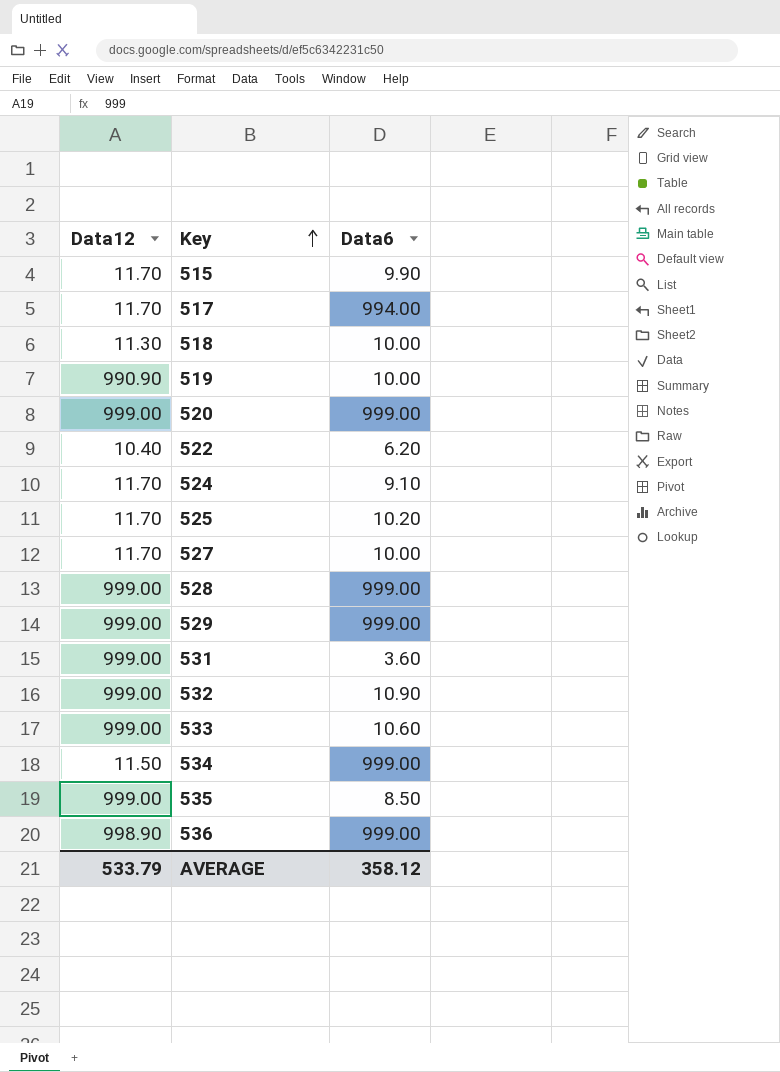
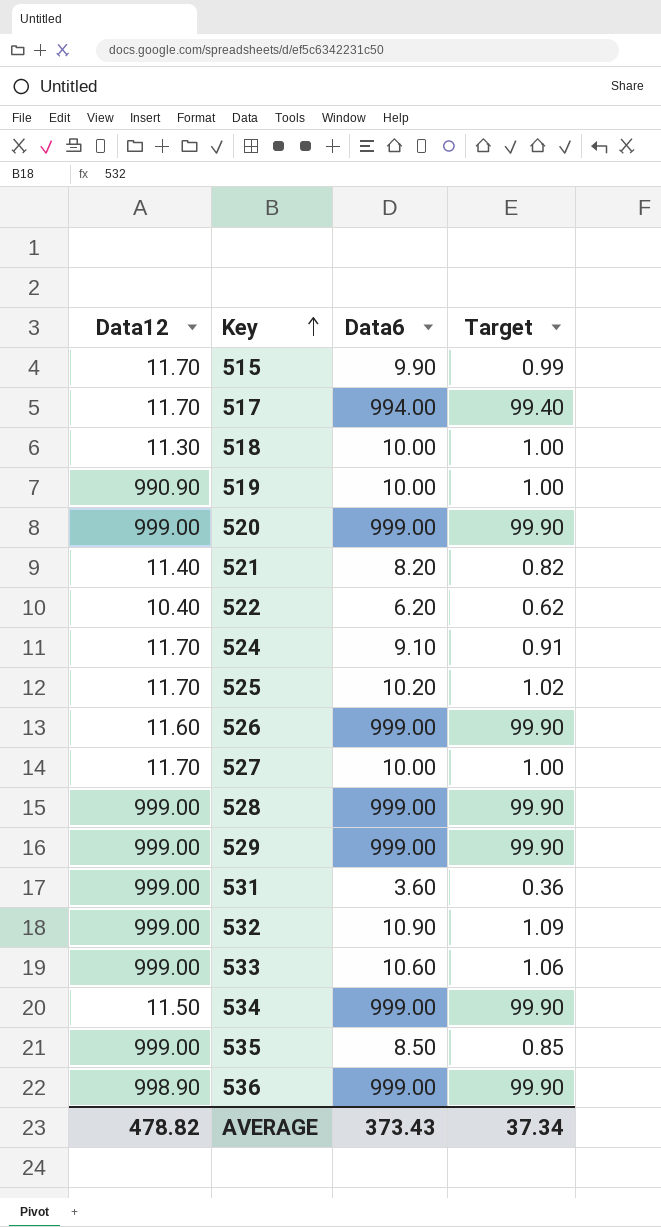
column Target | formula: none -> [Data6] * 0.1
row 521: none -> 11.40 | 8.20 | 0.82
row 526: none -> 11.60 | 999.00 | 99.90
AVERAGE | Data12: 533.79 -> 478.82
AVERAGE | Data6: 358.12 -> 373.43

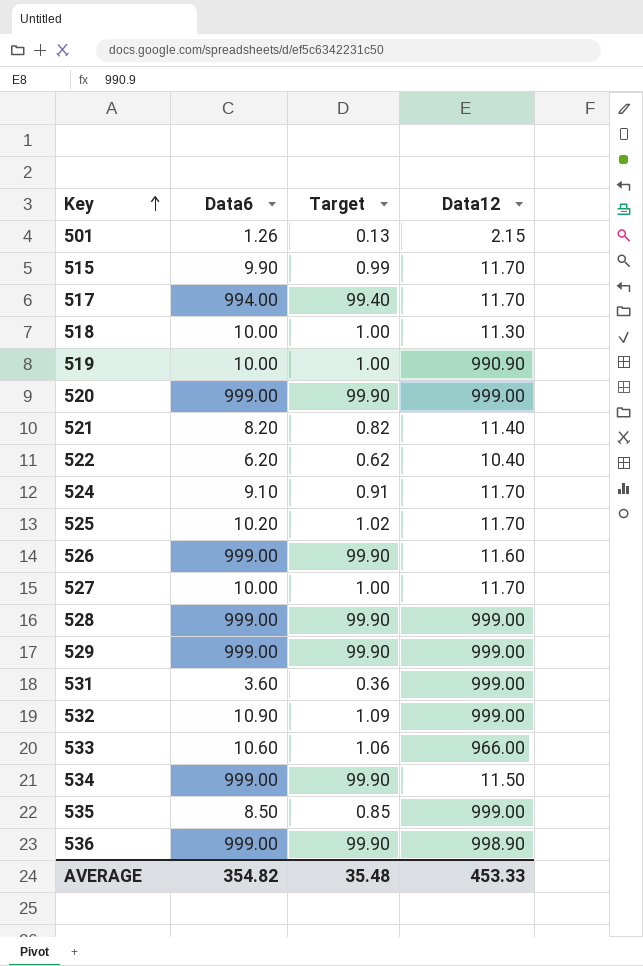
column Data12 | position: 1 -> 4
row 501: none -> 1.26 | 0.13 | 2.15
533 | Data12: 999.00 -> 966.00
AVERAGE | Data6: 373.43 -> 354.82
AVERAGE | Target: 37.34 -> 35.48
AVERAGE | Data12: 478.82 -> 453.33

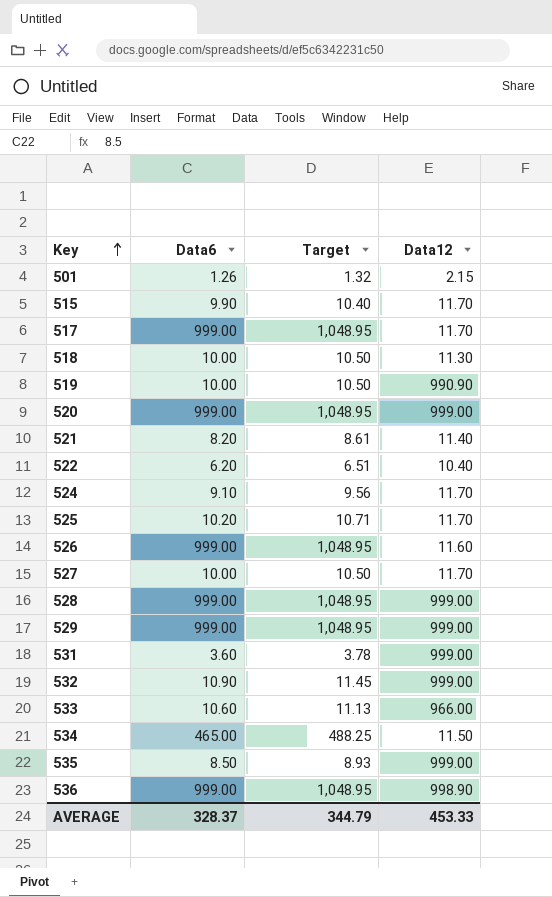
column Target | formula: [Data6] * 0.1 -> [Data6] * 1.05
517 | Data6: 994.00 -> 999.00
534 | Data6: 999.00 -> 465.00
AVERAGE | Data6: 354.82 -> 328.37
AVERAGE | Target: 35.48 -> 344.79

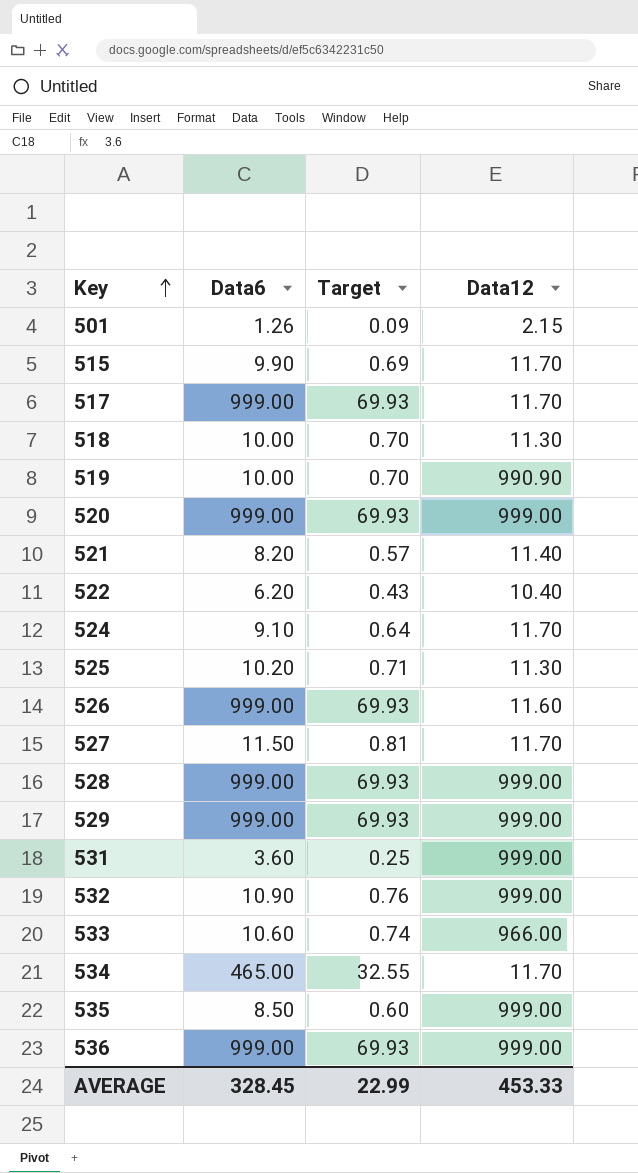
column Target | formula: [Data6] * 1.05 -> [Data6] * 0.07
525 | Data12: 11.70 -> 11.30
527 | Data6: 10.00 -> 11.50
534 | Data12: 11.50 -> 11.70
536 | Data12: 998.90 -> 999.00
AVERAGE | Data6: 328.37 -> 328.45
AVERAGE | Target: 344.79 -> 22.99

